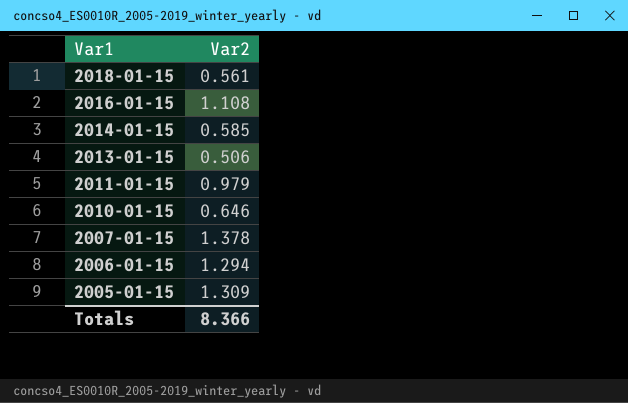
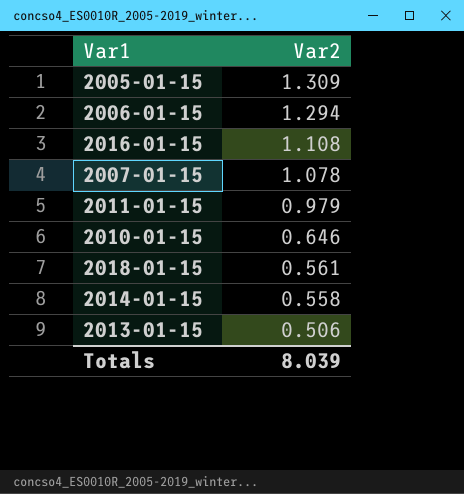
row order: Var1 descending -> Var2 descending
2007-01-15 | Var2: 1.378 -> 1.078
2014-01-15 | Var2: 0.585 -> 0.558
Totals | Var2: 8.366 -> 8.039

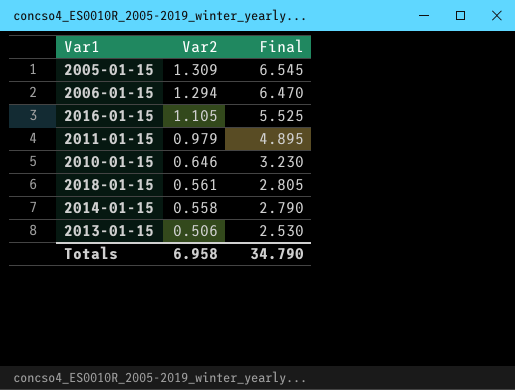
column Final | formula: none -> [Var2] * 5
row 2007-01-15: 1.078 -> none
2016-01-15 | Var2: 1.108 -> 1.105
Totals | Var2: 8.039 -> 6.958

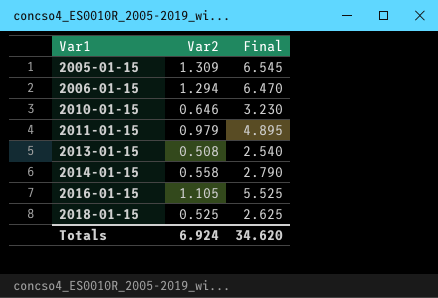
row order: Var2 descending -> Var1 ascending
2013-01-15 | Var2: 0.506 -> 0.508
2013-01-15 | Final: 2.530 -> 2.540
2018-01-15 | Var2: 0.561 -> 0.525
2018-01-15 | Final: 2.805 -> 2.625
Totals | Var2: 6.958 -> 6.924
Totals | Final: 34.790 -> 34.620

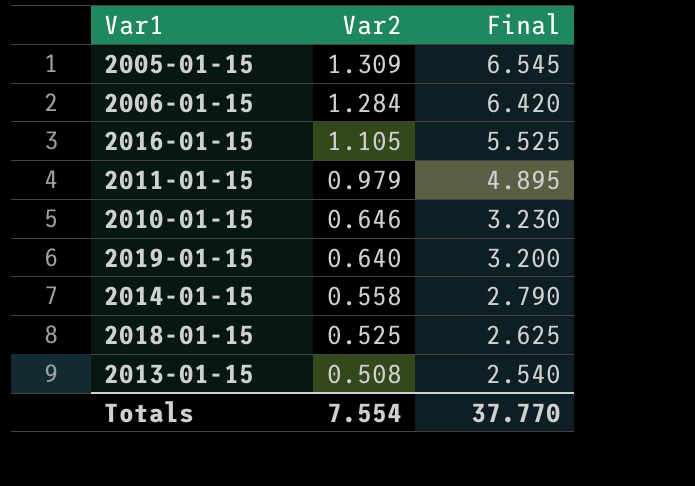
row order: Var1 ascending -> Var2 descending
2006-01-15 | Var2: 1.294 -> 1.284
2006-01-15 | Final: 6.470 -> 6.420
row 2019-01-15: none -> 0.640 | 3.200
Totals | Var2: 6.924 -> 7.554
Totals | Final: 34.620 -> 37.770

